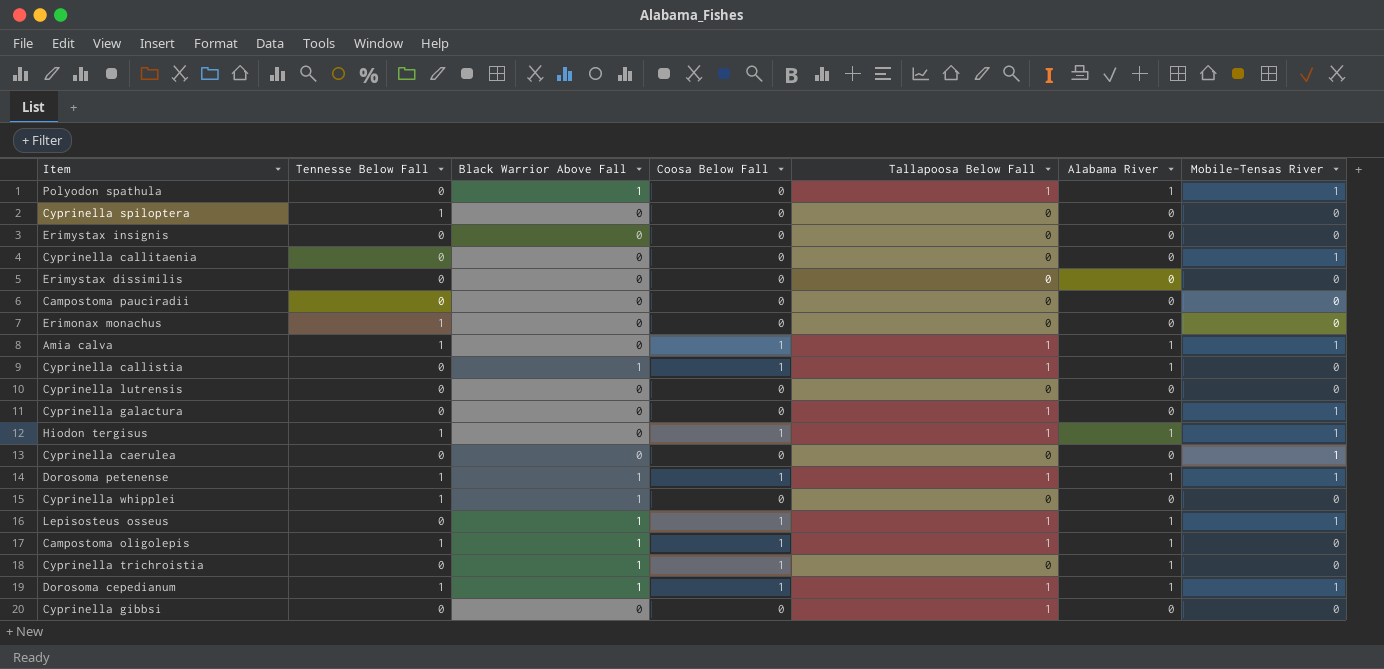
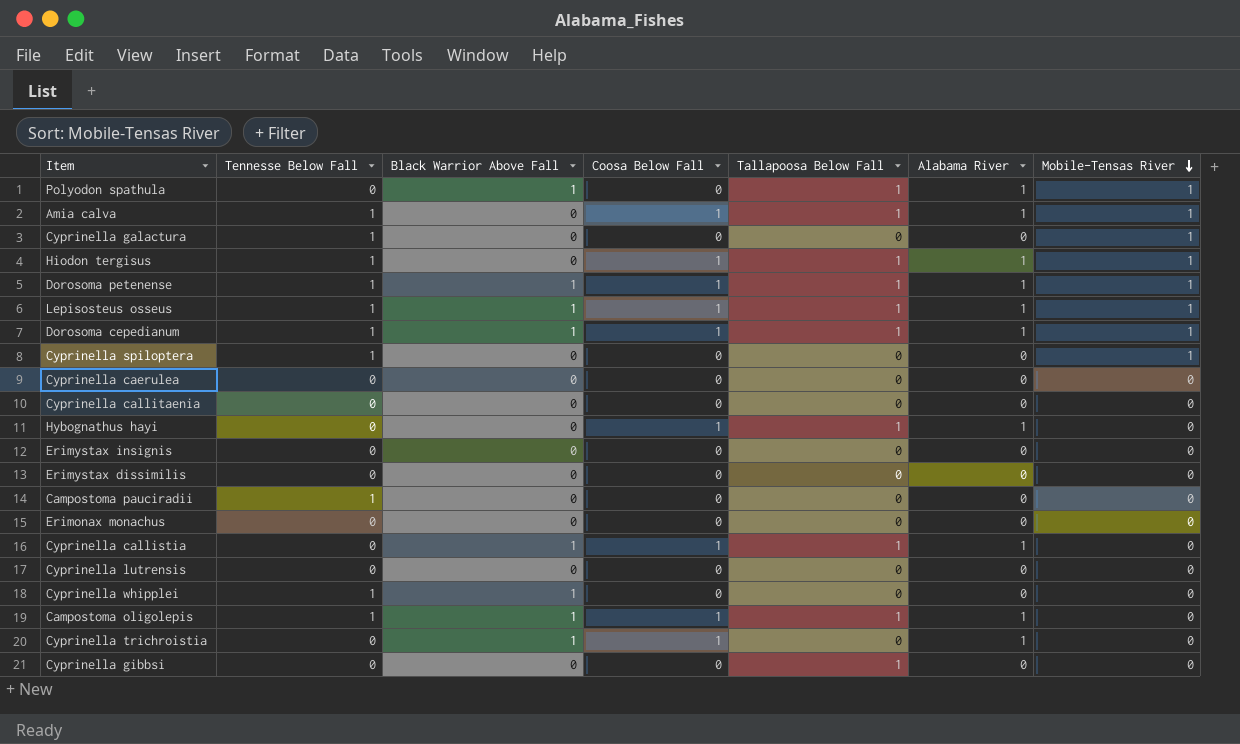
row order: none -> Mobile-Tensas River descending
Cyprinella galactura | Tennesse Below Fall: 0 -> 1
Cyprinella galactura | Tallapoosa Below Fall: 1 -> 0
Lepisosteus osseus | Tennesse Below Fall: 0 -> 1
Cyprinella spiloptera | Mobile-Tensas River: 0 -> 1
Cyprinella caerulea | Mobile-Tensas River: 1 -> 0
Cyprinella callitaenia | Mobile-Tensas River: 1 -> 0
row Hybognathus hayi: none -> 0 | 0 | 1 | 1 | 1 | 0
Campostoma pauciradii | Tennesse Below Fall: 0 -> 1
Erimonax monachus | Tennesse Below Fall: 1 -> 0

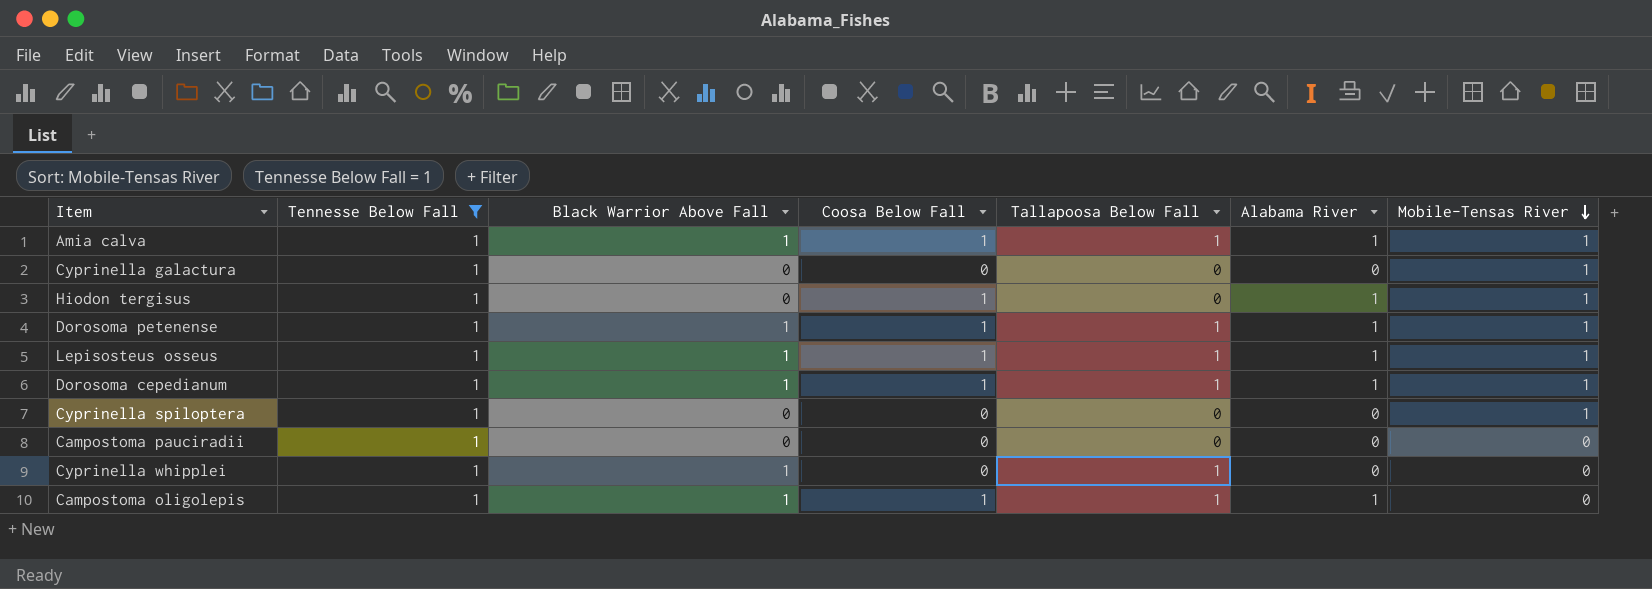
filter: none -> Tennesse Below Fall = 1
Amia calva | Black Warrior Above Fall: 0 -> 1
Hiodon tergisus | Tallapoosa Below Fall: 1 -> 0
Cyprinella whipplei | Tallapoosa Below Fall: 0 -> 1

